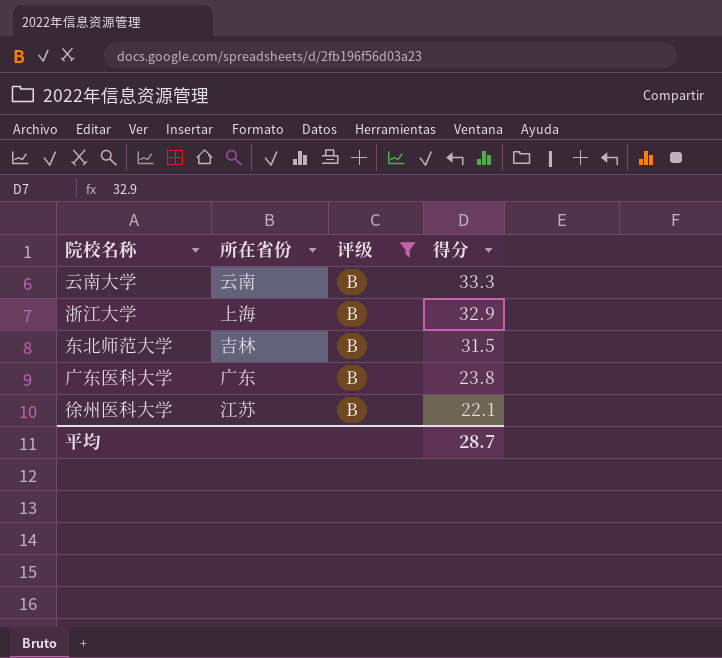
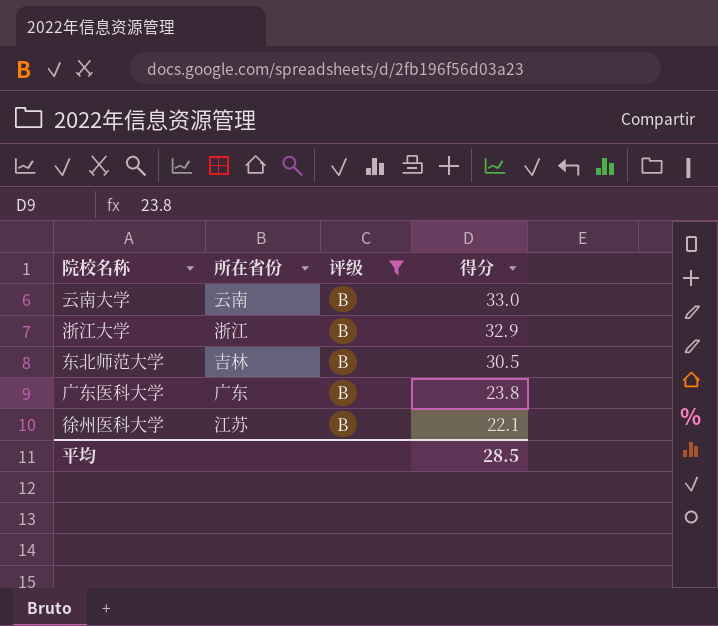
云南大学 | 得分: 33.3 -> 33.0
浙江大学 | 所在省份: 上海 -> 浙江
东北师范大学 | 得分: 31.5 -> 30.5
平均 | 得分: 28.7 -> 28.5

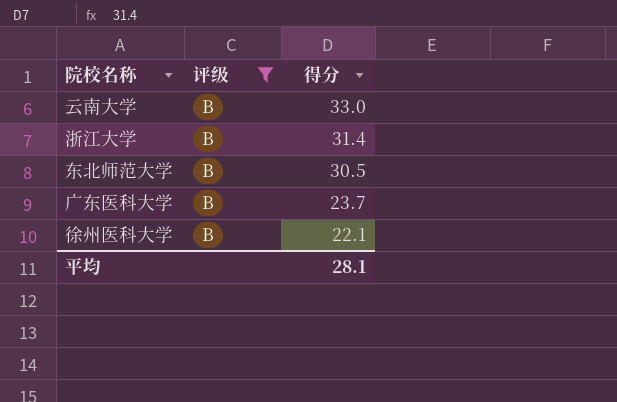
column 所在省份 | position: 2 -> none
浙江大学 | 得分: 32.9 -> 31.4
广东医科大学 | 得分: 23.8 -> 23.7
平均 | 得分: 28.5 -> 28.1

